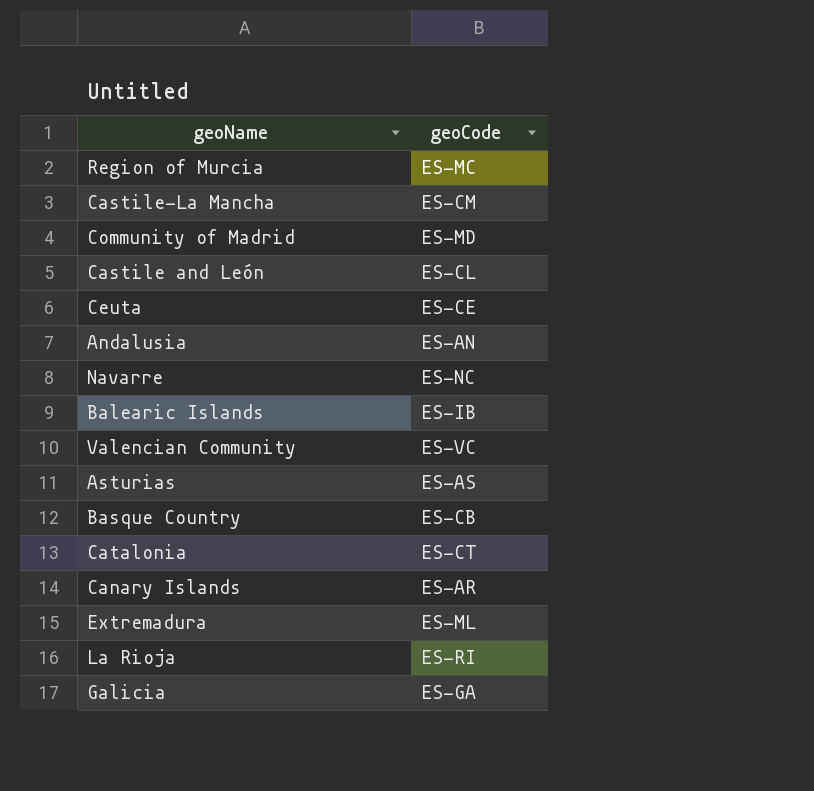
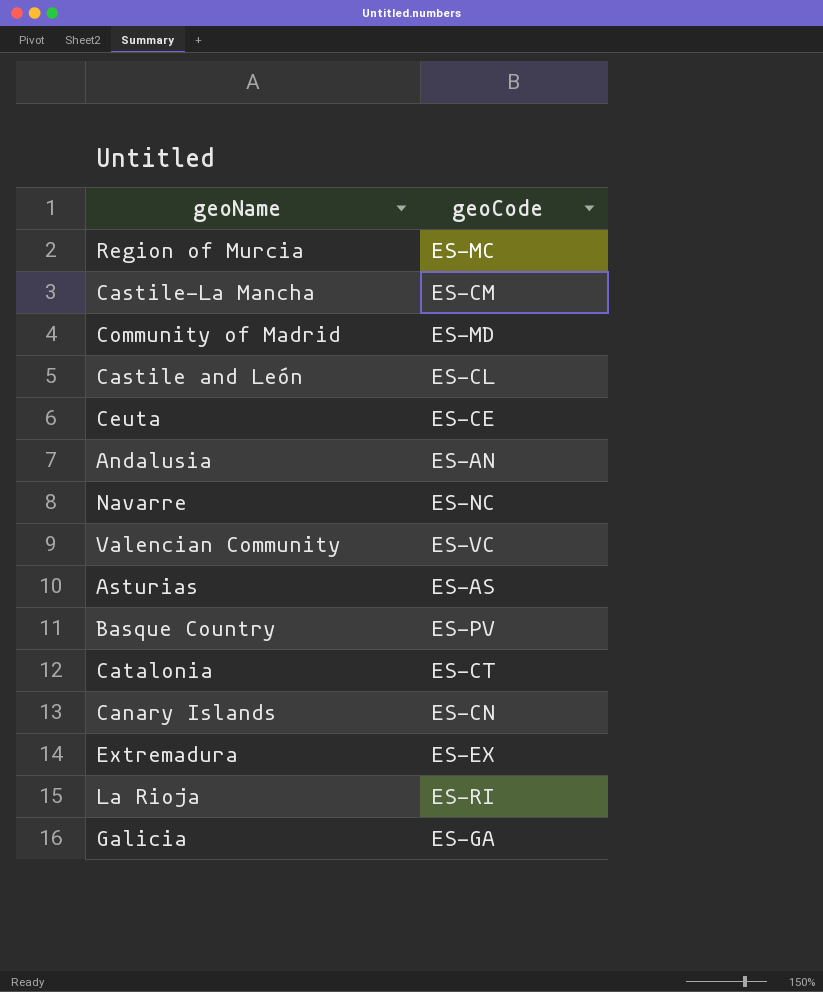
row Balearic Islands: ES-IB -> none
Basque Country | geoCode: ES-CB -> ES-PV
Canary Islands | geoCode: ES-AR -> ES-CN
Extremadura | geoCode: ES-ML -> ES-EX

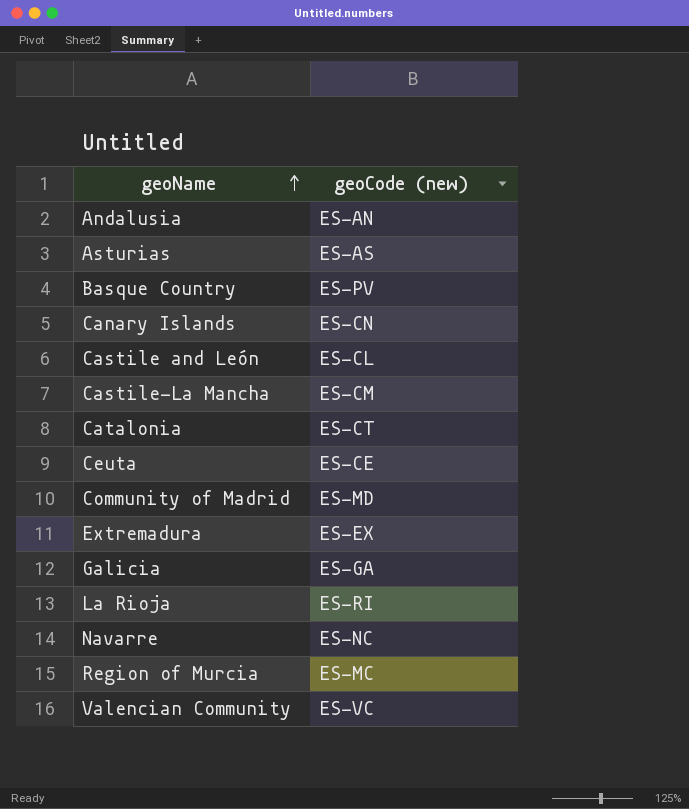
row order: none -> geoName ascending
column name: geoCode -> geoCode (new)

